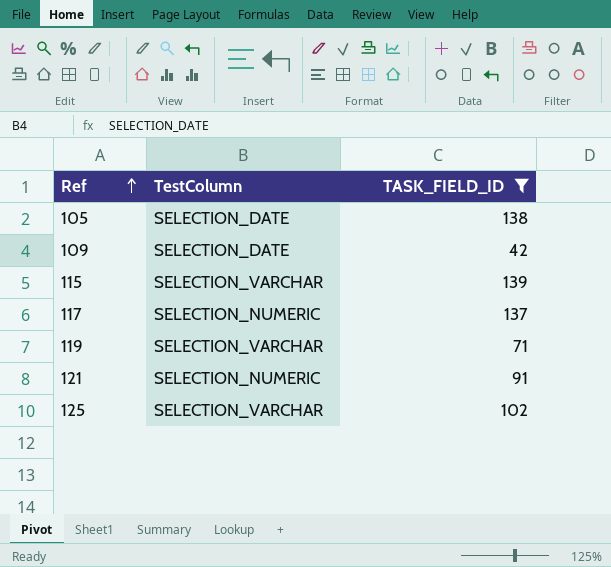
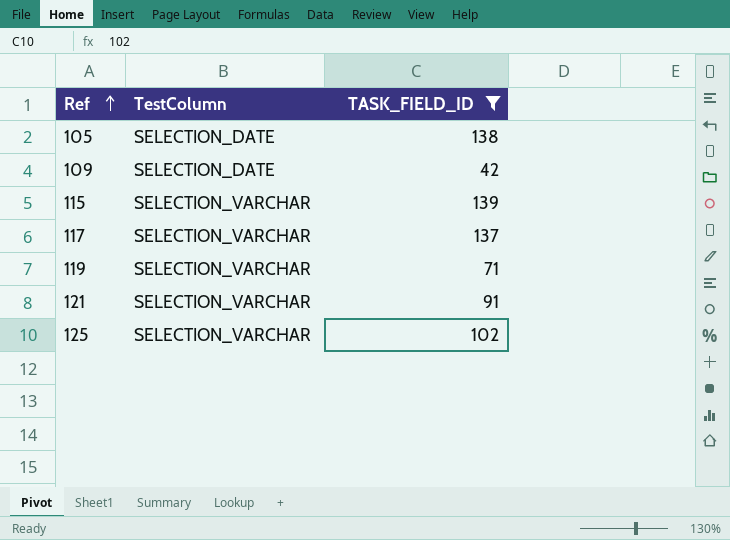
117 | TestColumn: SELECTION_NUMERIC -> SELECTION_VARCHAR
121 | TestColumn: SELECTION_NUMERIC -> SELECTION_VARCHAR

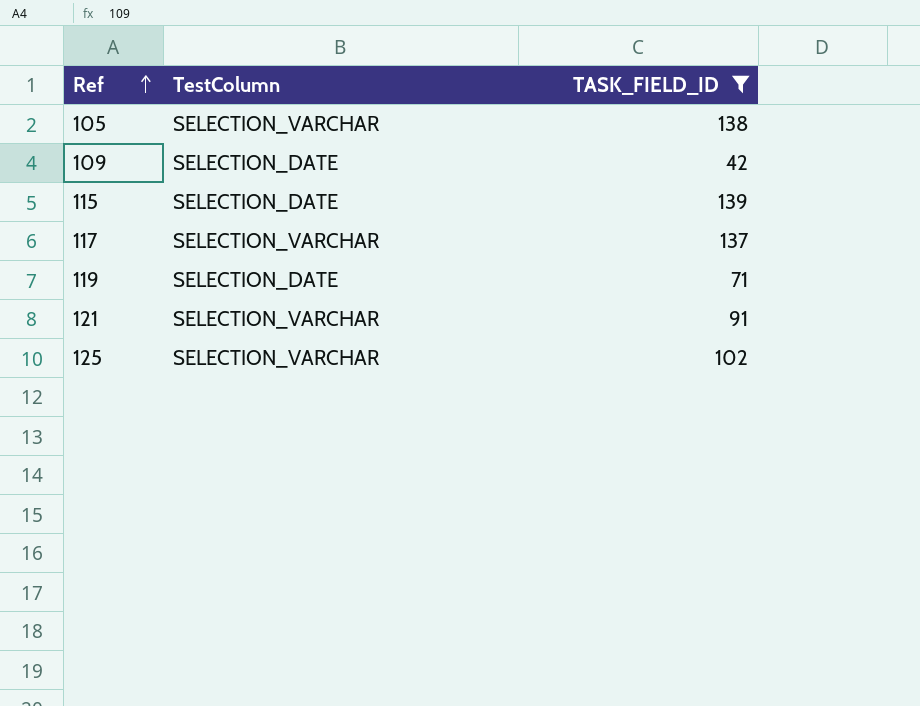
105 | TestColumn: SELECTION_DATE -> SELECTION_VARCHAR
115 | TestColumn: SELECTION_VARCHAR -> SELECTION_DATE
119 | TestColumn: SELECTION_VARCHAR -> SELECTION_DATE

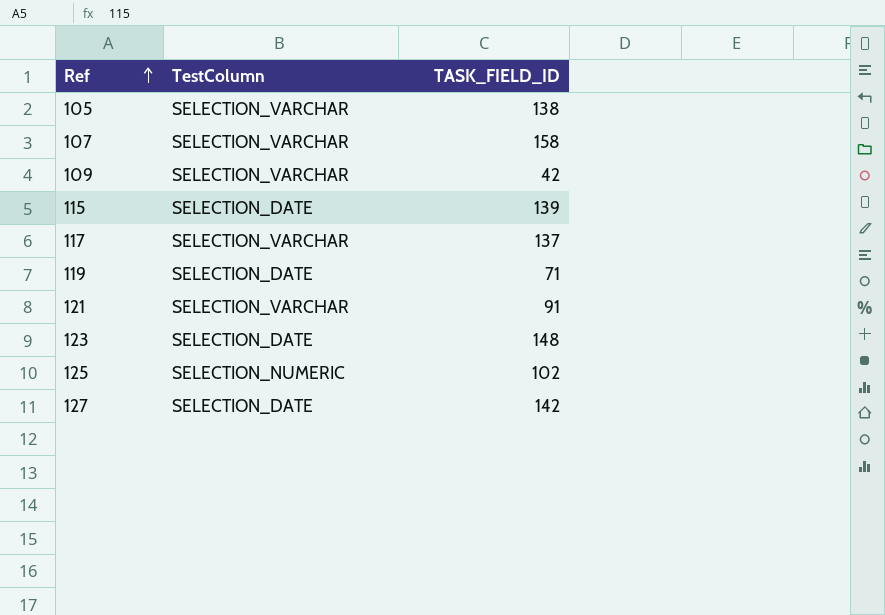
filter: TASK_FIELD_ID <= 139 -> none
109 | TestColumn: SELECTION_DATE -> SELECTION_VARCHAR
125 | TestColumn: SELECTION_VARCHAR -> SELECTION_NUMERIC

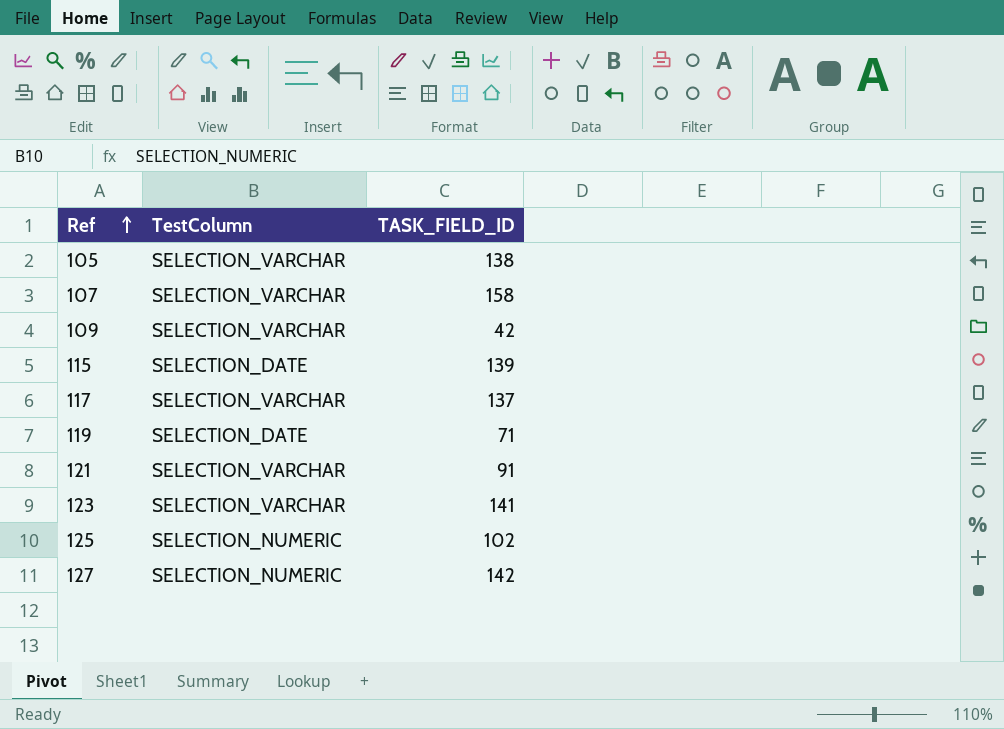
123 | TestColumn: SELECTION_DATE -> SELECTION_VARCHAR
123 | TASK_FIELD_ID: 148 -> 141
127 | TestColumn: SELECTION_DATE -> SELECTION_NUMERIC

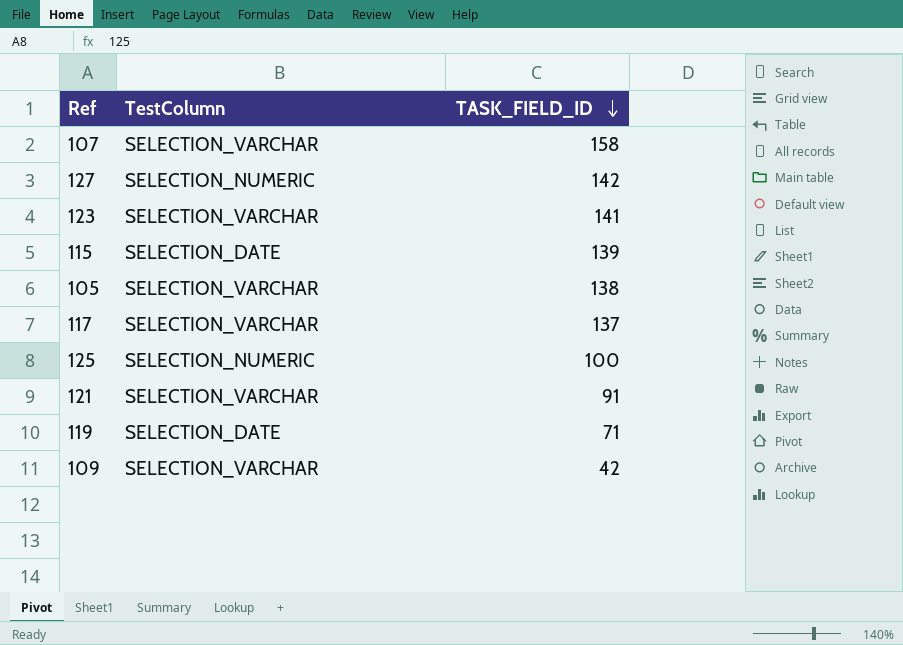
row order: Ref ascending -> TASK_FIELD_ID descending
125 | TASK_FIELD_ID: 102 -> 100

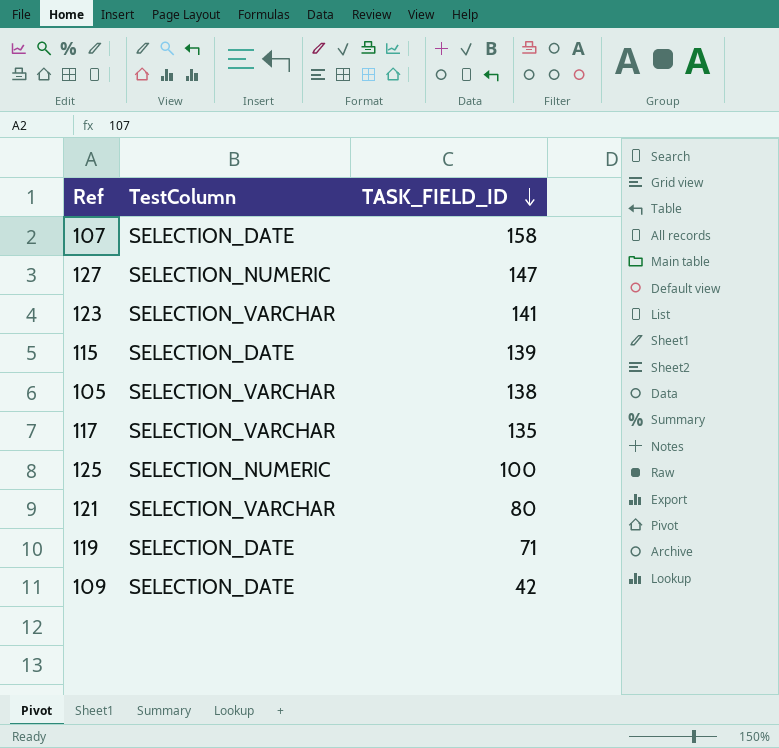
107 | TestColumn: SELECTION_VARCHAR -> SELECTION_DATE
127 | TASK_FIELD_ID: 142 -> 147
117 | TASK_FIELD_ID: 137 -> 135
121 | TASK_FIELD_ID: 91 -> 80
109 | TestColumn: SELECTION_VARCHAR -> SELECTION_DATE

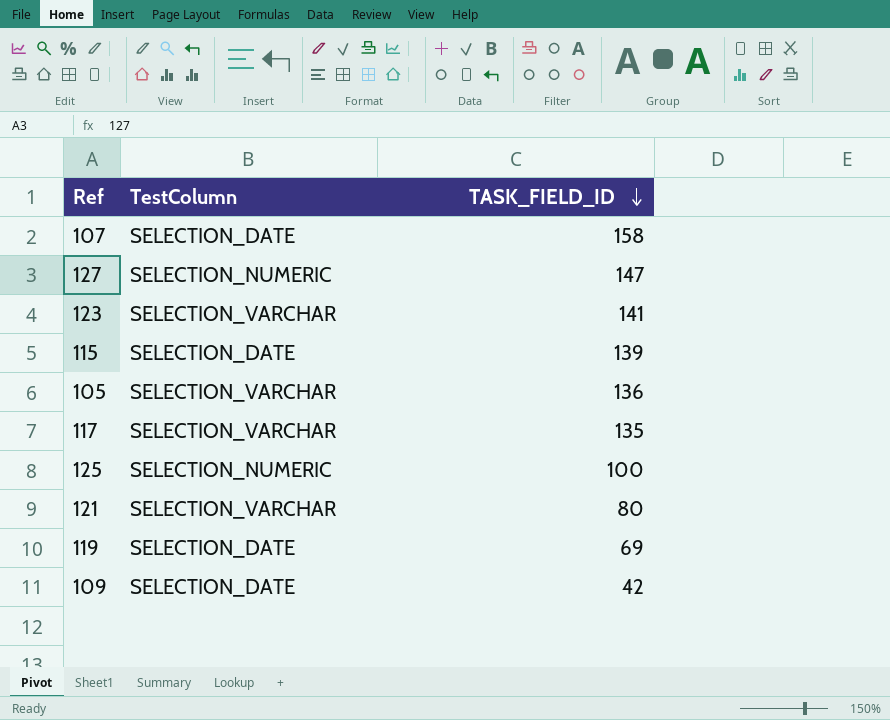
105 | TASK_FIELD_ID: 138 -> 136
119 | TASK_FIELD_ID: 71 -> 69

